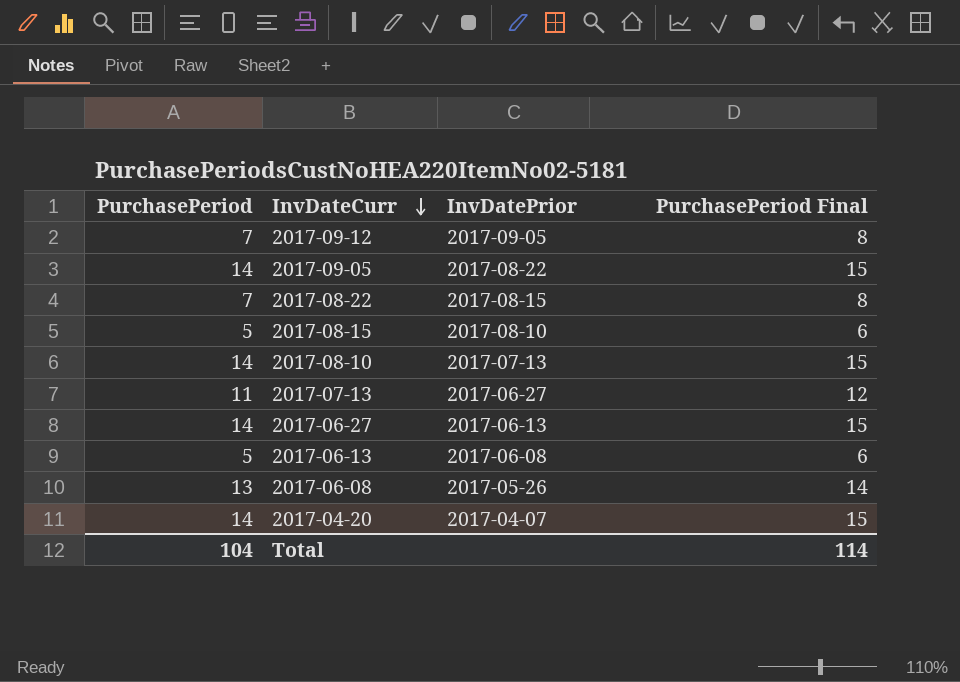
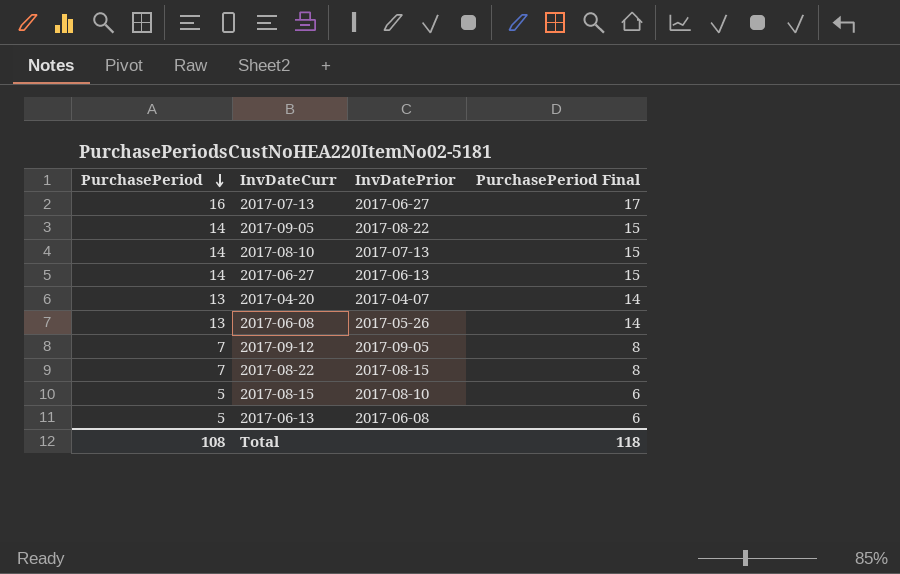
row order: InvDateCurr descending -> PurchasePeriod descending
2017-07-13 | PurchasePeriod: 11 -> 16
2017-07-13 | PurchasePeriod Final: 12 -> 17
2017-04-20 | PurchasePeriod: 14 -> 13
2017-04-20 | PurchasePeriod Final: 15 -> 14
Total | PurchasePeriod: 104 -> 108
Total | PurchasePeriod Final: 114 -> 118

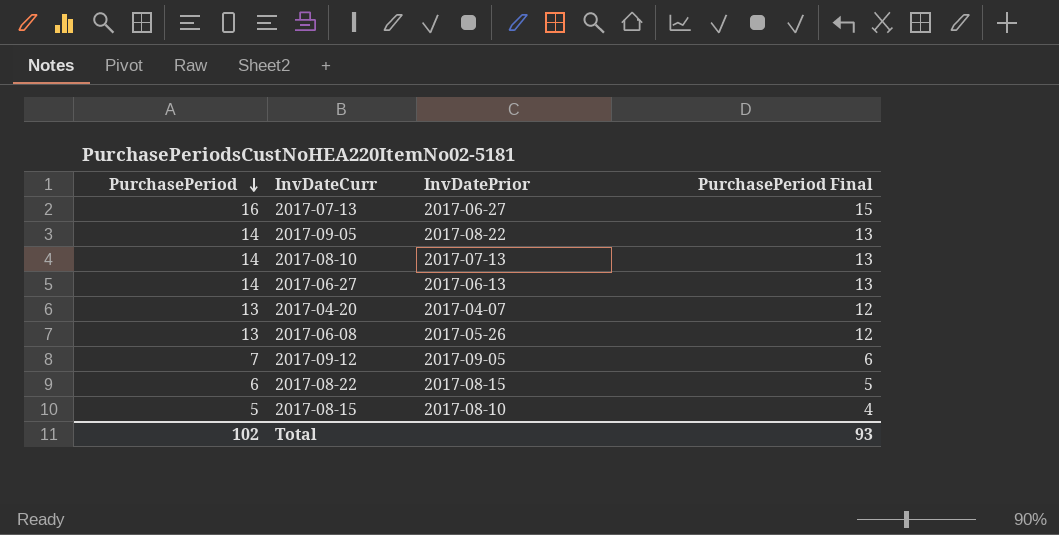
column PurchasePeriod Final | formula: [PurchasePeriod] + 1 -> [PurchasePeriod] - 1
row 2017-06-13: 5 | 2017-06-08 | 6 -> none
2017-08-22 | PurchasePeriod: 7 -> 6
Total | PurchasePeriod: 108 -> 102
Total | PurchasePeriod Final: 118 -> 93

